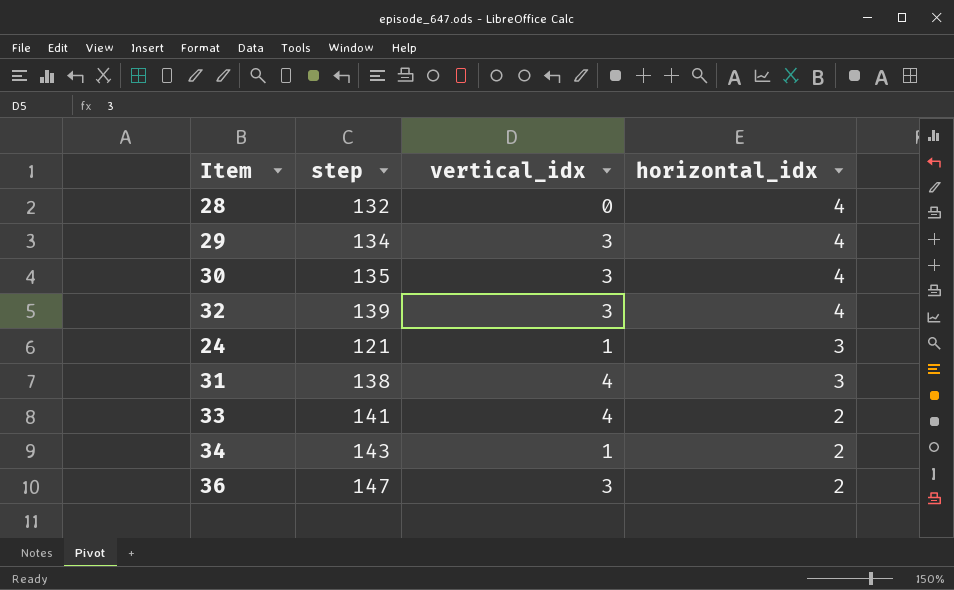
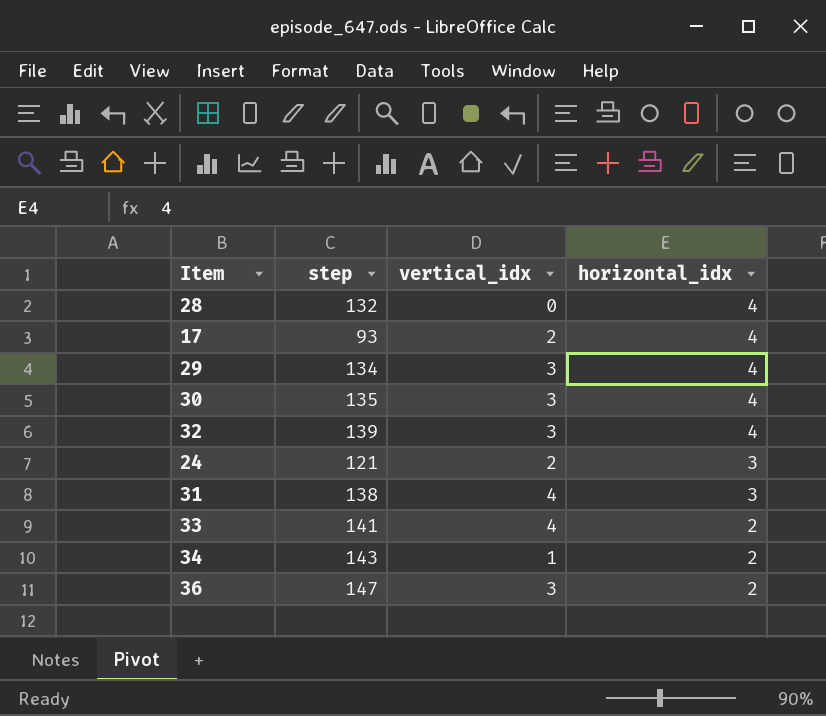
row 17: none -> 93 | 2 | 4
24 | vertical_idx: 1 -> 2

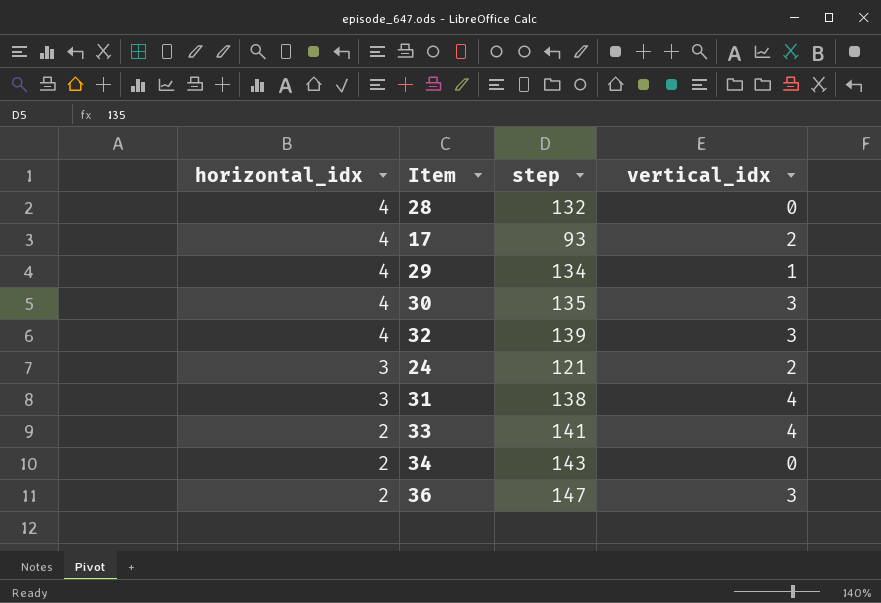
column horizontal_idx | position: 4 -> 1
29 | vertical_idx: 3 -> 1
34 | vertical_idx: 1 -> 0

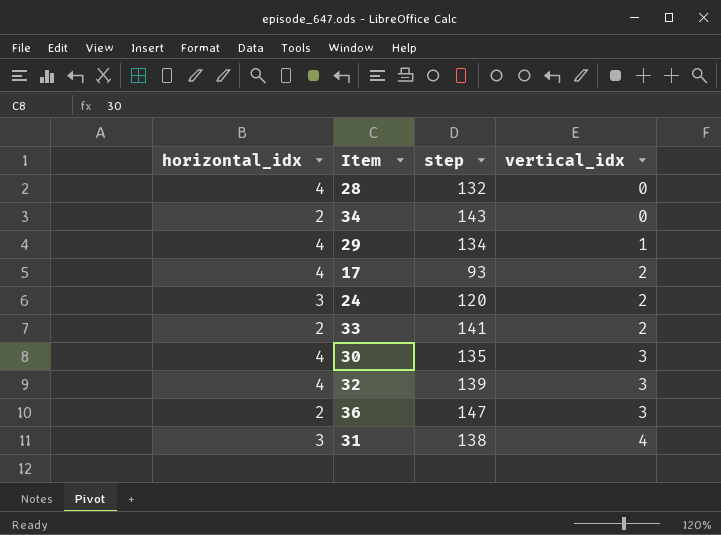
row order: horizontal_idx descending -> vertical_idx ascending
24 | step: 121 -> 120
33 | vertical_idx: 4 -> 2

